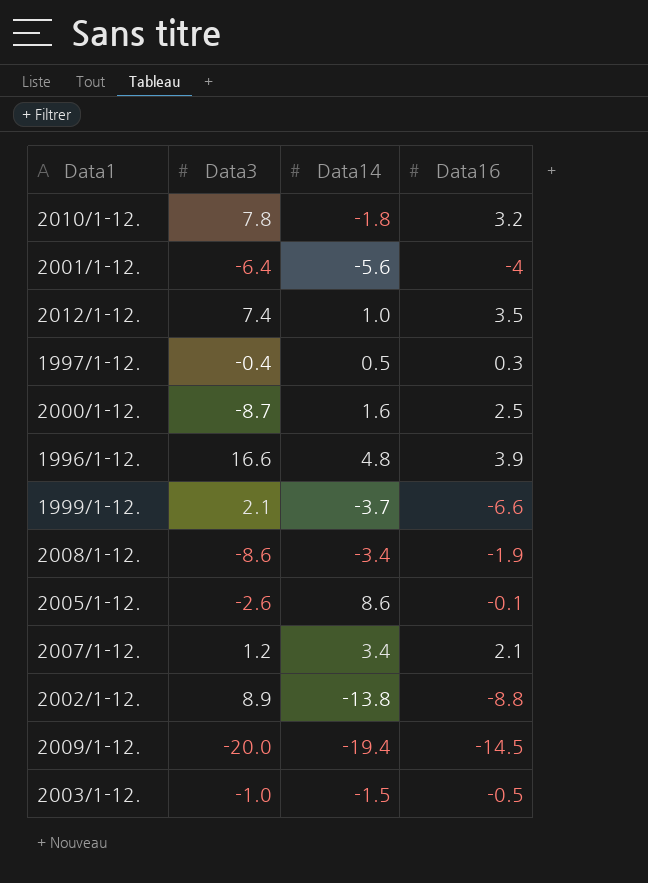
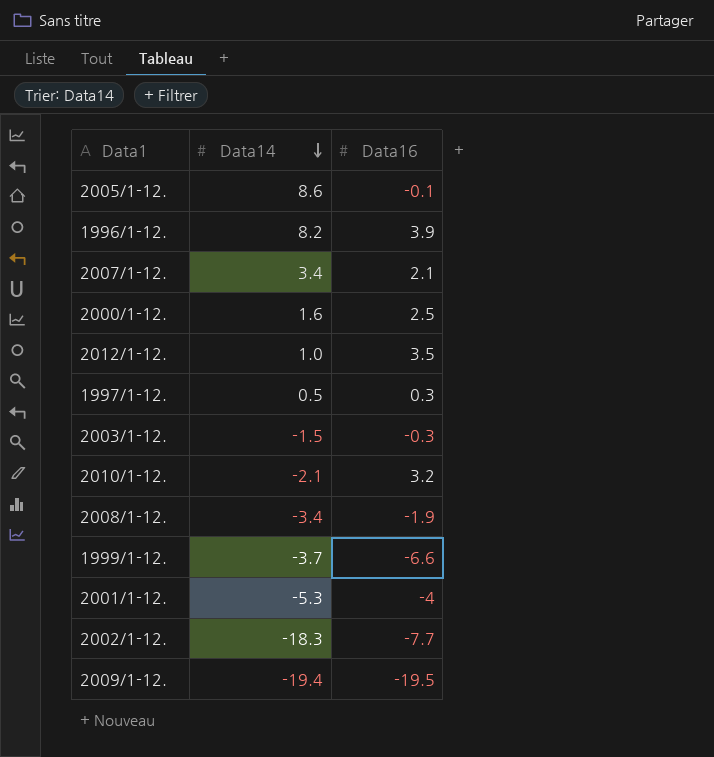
row order: none -> Data14 descending
column Data3 | position: 2 -> none
1996/1-12. | Data14: 4.8 -> 8.2
2003/1-12. | Data16: -0.5 -> -0.3
2010/1-12. | Data14: -1.8 -> -2.1
2001/1-12. | Data14: -5.6 -> -5.3
2002/1-12. | Data14: -13.8 -> -18.3
2002/1-12. | Data16: -8.8 -> -7.7
2009/1-12. | Data16: -14.5 -> -19.5

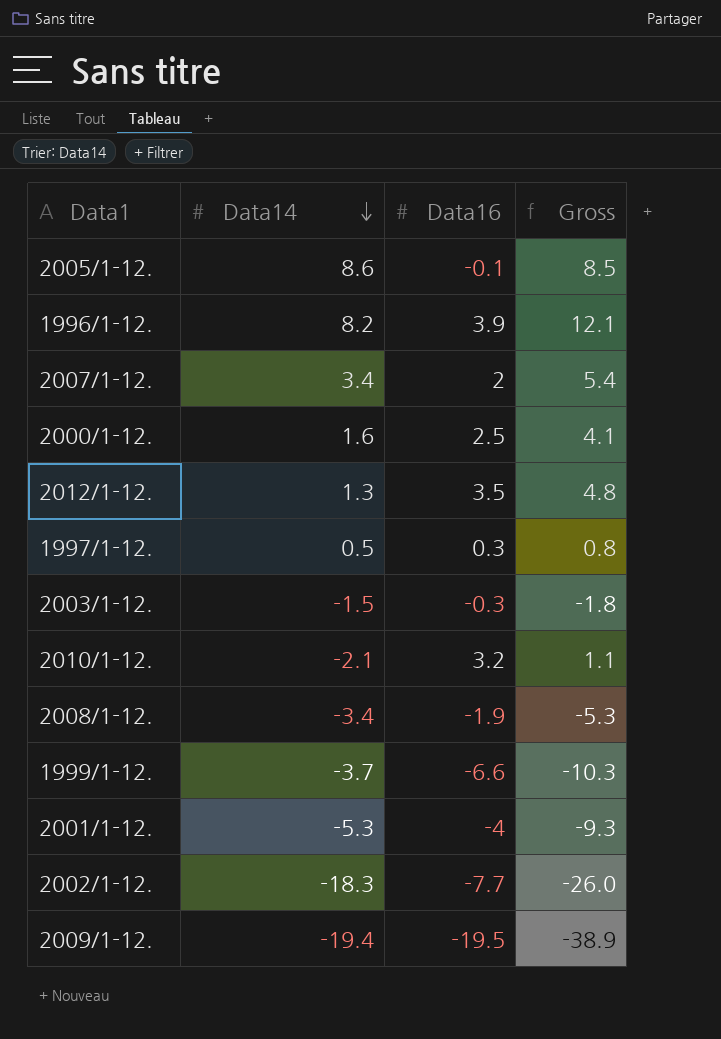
column Gross | formula: none -> [Data14] + [Data16]
2007/1-12. | Data16: 2.1 -> 2
2012/1-12. | Data14: 1.0 -> 1.3

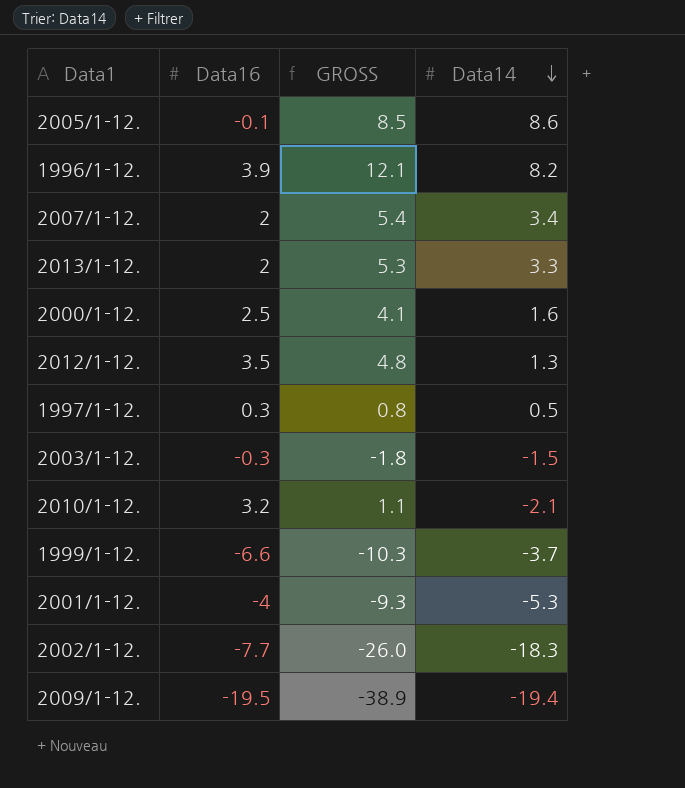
column name: Gross -> GROSS
column Data14 | position: 2 -> 4
row 2008/1-12.: -3.4 | -1.9 | -5.3 -> none
row 2013/1-12.: none -> 2 | 5.3 | 3.3

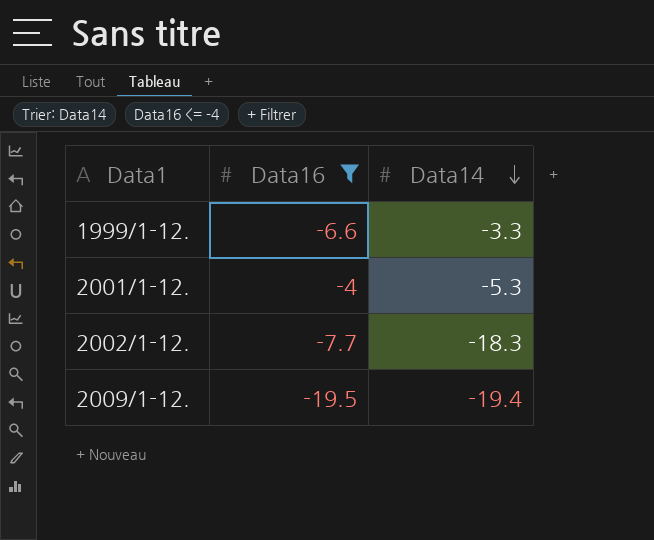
filter: none -> Data16 <= -4
column GROSS | formula: [Data16] + [Data14] -> none
1999/1-12. | Data14: -3.7 -> -3.3

